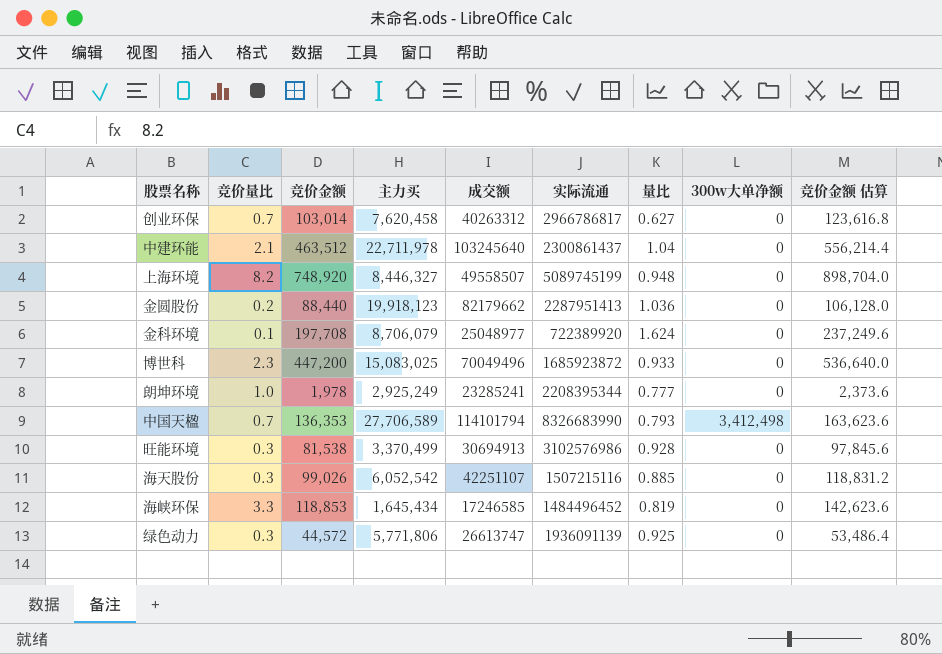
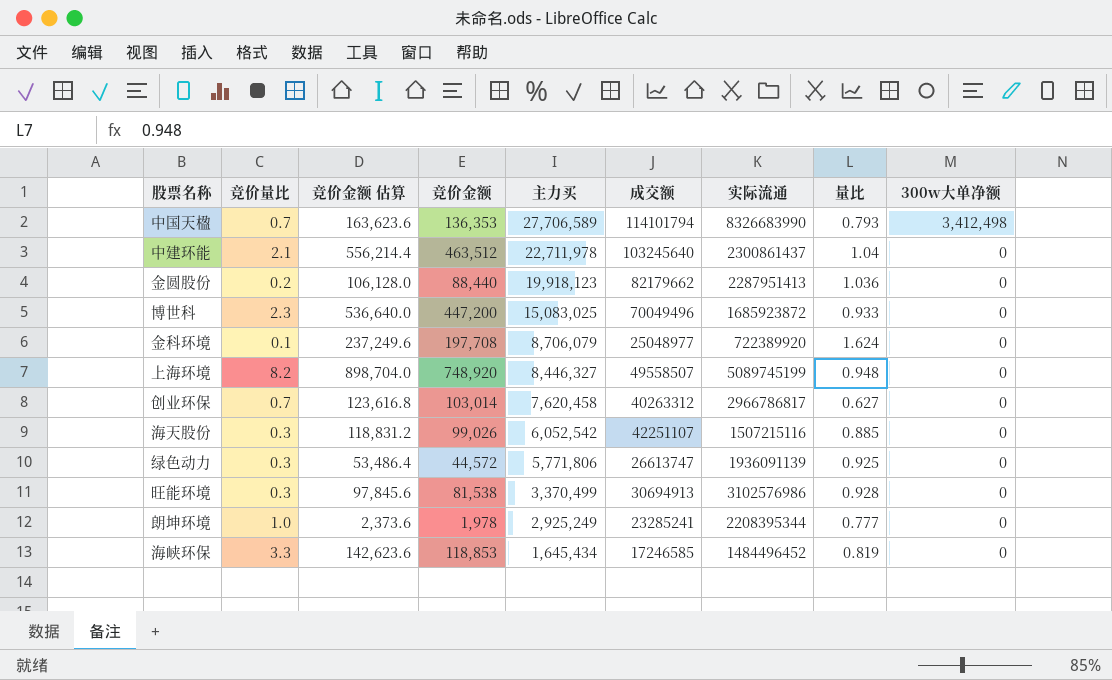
row order: none -> 主力买 descending
column 竞价金额 估算 | position: 9 -> 3

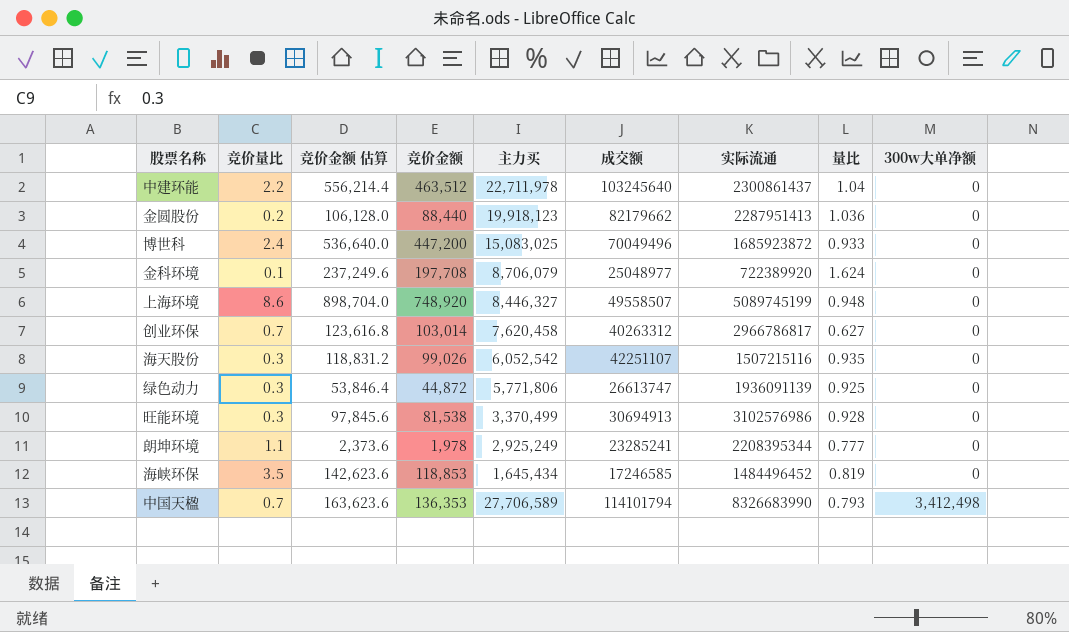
row order: 主力买 descending -> 300w大单净额 ascending
中建环能 | 竞价量比: 2.1 -> 2.2
博世科 | 竞价量比: 2.3 -> 2.4
上海环境 | 竞价量比: 8.2 -> 8.6
海天股份 | 量比: 0.885 -> 0.935
绿色动力 | 竞价金额 估算: 53,486.4 -> 53,846.4
绿色动力 | 竞价金额: 44,572 -> 44,872
朗坤环境 | 竞价量比: 1.0 -> 1.1
海峡环保 | 竞价量比: 3.3 -> 3.5

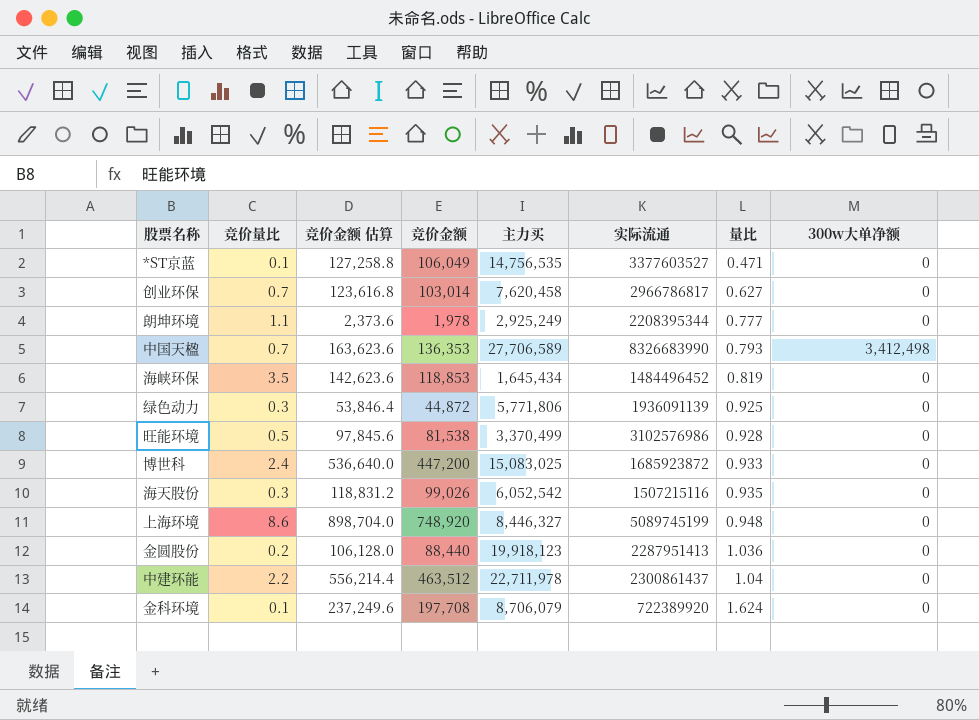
row order: 300w大单净额 ascending -> 量比 ascending
column 成交额 | position: 6 -> none
row *ST京蓝: none -> 0.1 | 127,258.8 | 106,049 | 14,756,535 | 3377603527 | 0.471 | 0
旺能环境 | 竞价量比: 0.3 -> 0.5

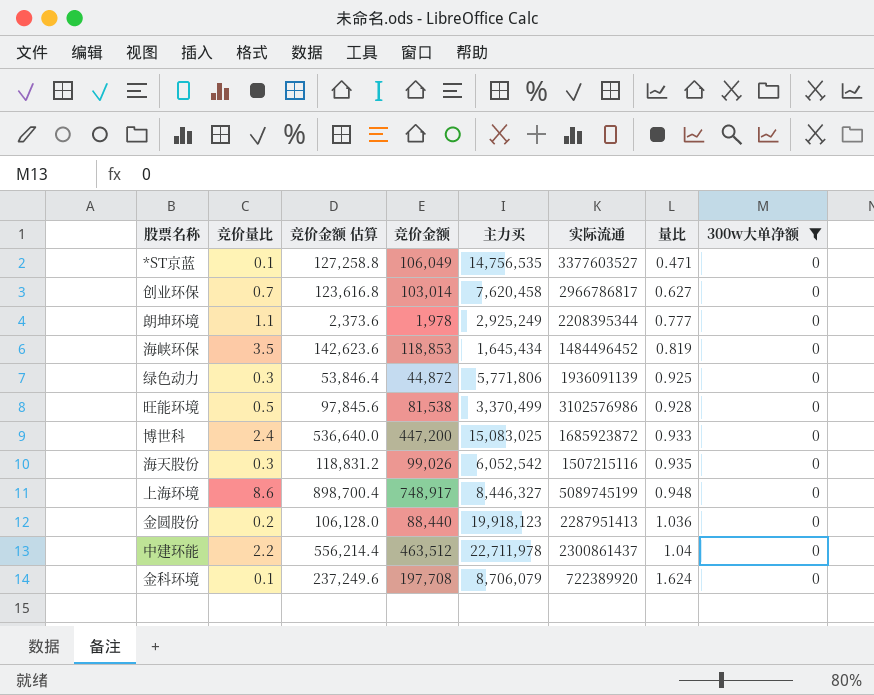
filter: none -> 300w大单净额 = 0
上海环境 | 竞价金额 估算: 898,704.0 -> 898,700.4
上海环境 | 竞价金额: 748,920 -> 748,917

